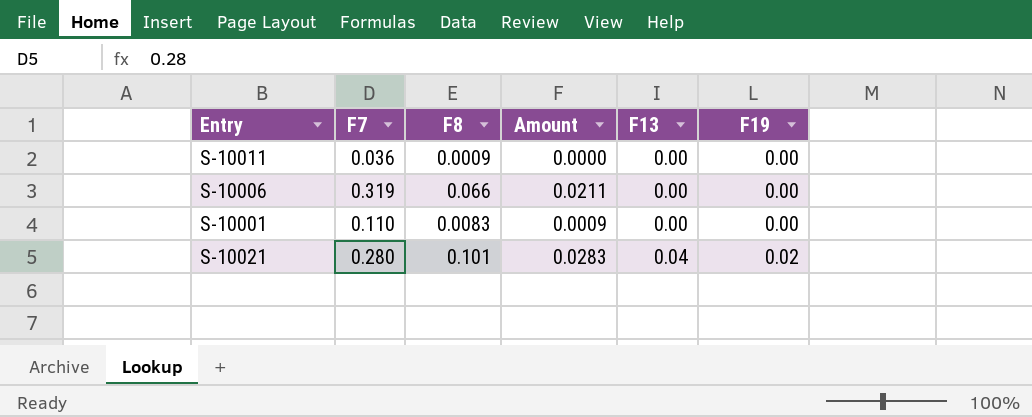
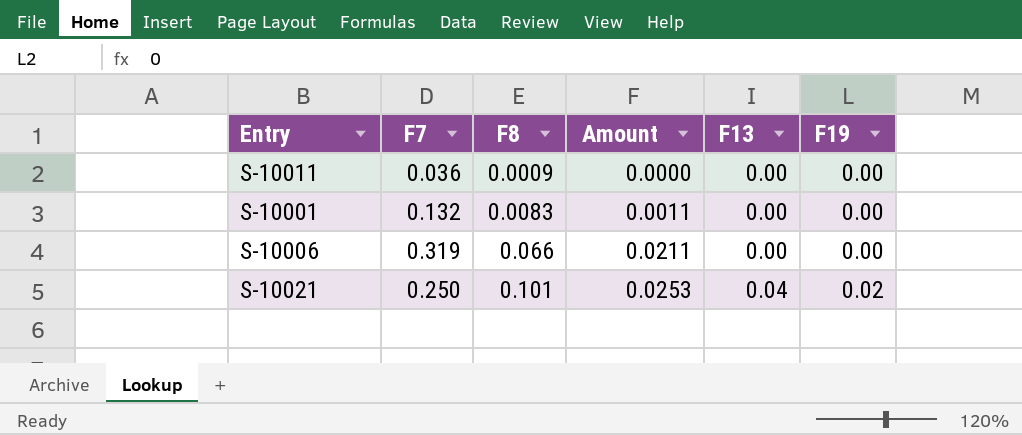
row order: F13 ascending -> F8 ascending
S-10001 | F7: 0.110 -> 0.132
S-10001 | Amount: 0.0009 -> 0.0011
S-10021 | F7: 0.280 -> 0.250
S-10021 | Amount: 0.0283 -> 0.0253

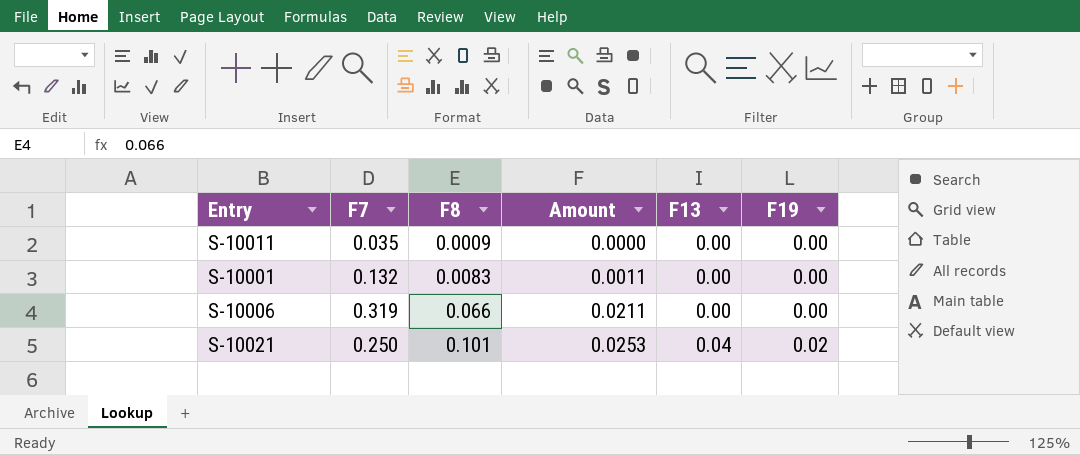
S-10011 | F7: 0.036 -> 0.035

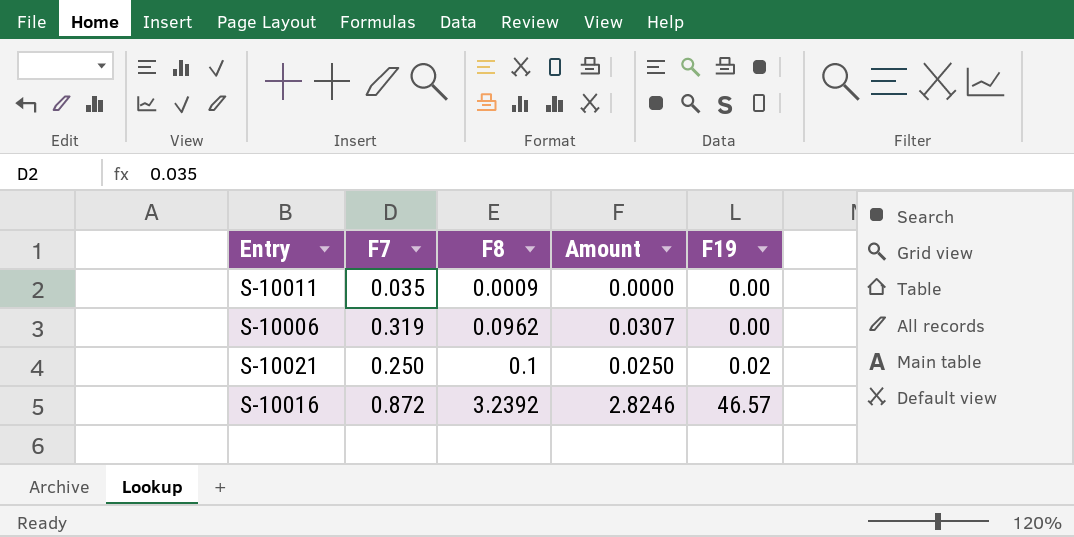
column F13 | position: 5 -> none
row S-10001: 0.132 | 0.0083 | 0.0011 | 0.00 | 0.00 -> none
S-10006 | F8: 0.066 -> 0.0962
S-10006 | Amount: 0.0211 -> 0.0307
S-10021 | F8: 0.101 -> 0.1
S-10021 | Amount: 0.0253 -> 0.0250
row S-10016: none -> 0.872 | 3.2392 | 2.8246 | 46.57

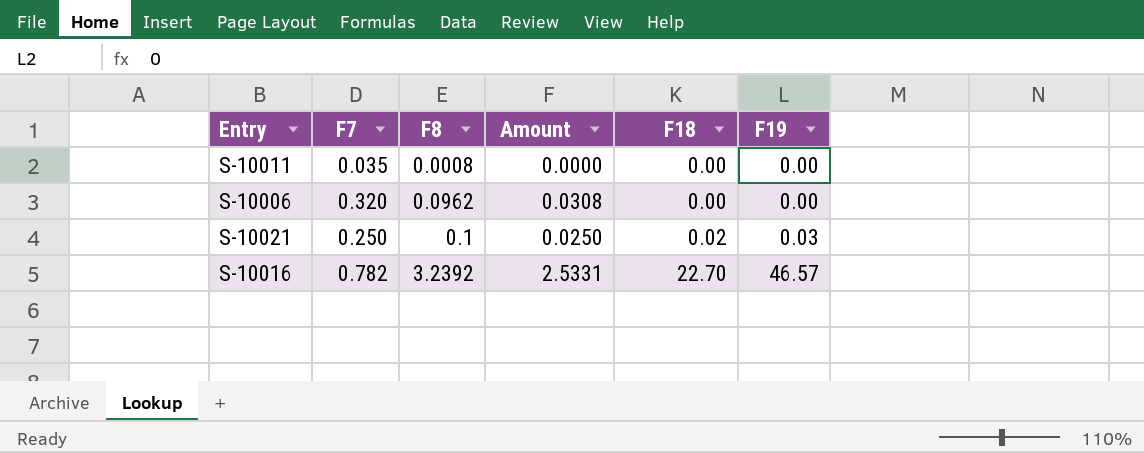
column F18 | position: none -> 5
S-10011 | F8: 0.0009 -> 0.0008
S-10006 | F7: 0.319 -> 0.320
S-10006 | Amount: 0.0307 -> 0.0308
S-10021 | F19: 0.02 -> 0.03
S-10016 | F7: 0.872 -> 0.782
S-10016 | Amount: 2.8246 -> 2.5331

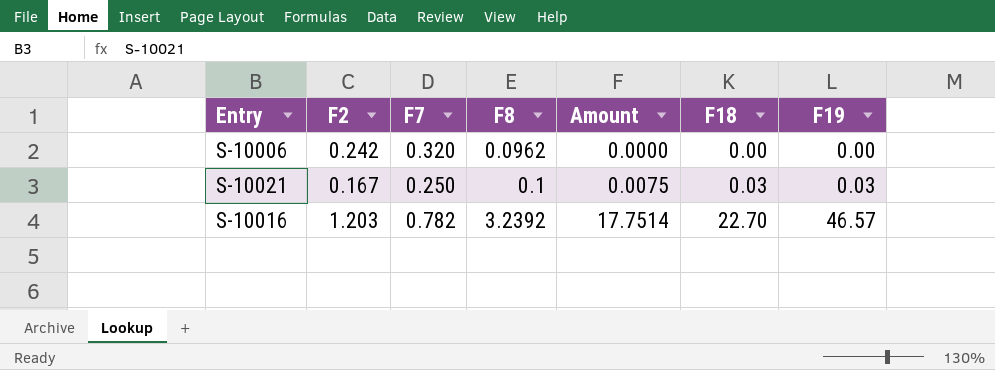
column F2 | position: none -> 2
column Amount | formula: [F7] * [F8] -> [F7] * [F18]
row S-10011: 0.035 | 0.0008 | 0.0000 | 0.00 | 0.00 -> none
S-10021 | F18: 0.02 -> 0.03

